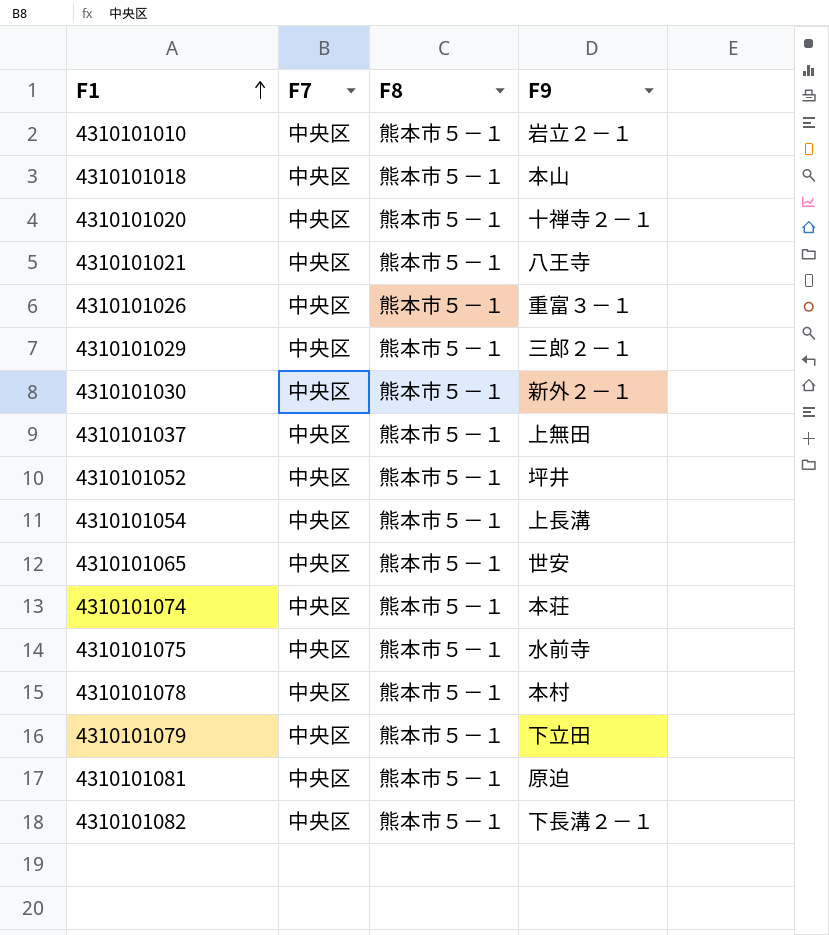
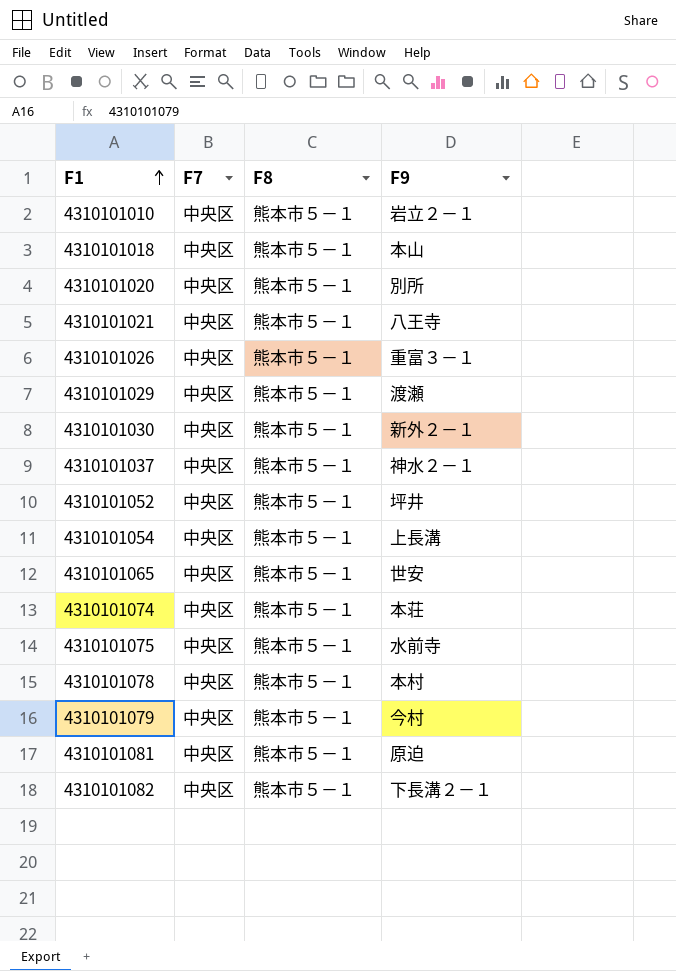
4310101020 | F9: 十禅寺２－１ -> 別所
4310101029 | F9: 三郎２－１ -> 渡瀬
4310101037 | F9: 上無田 -> 神水２－１
4310101079 | F9: 下立田 -> 今村

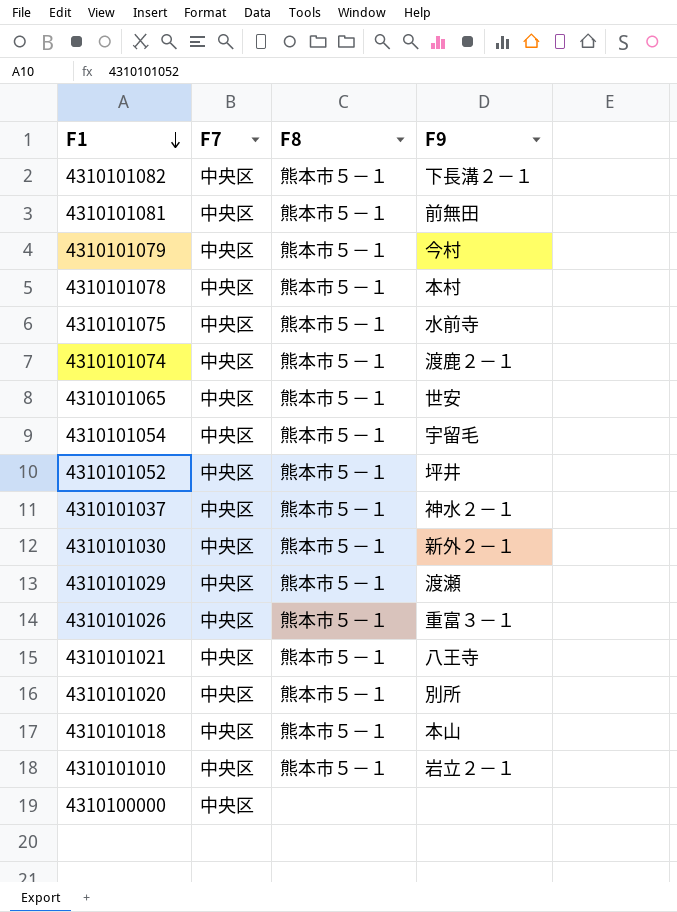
row order: F1 ascending -> F1 descending
4310101081 | F9: 原迫 -> 前無田
4310101074 | F9: 本荘 -> 渡鹿２－１
4310101054 | F9: 上長溝 -> 宇留毛
row 4310100000: none -> 中央区 | none | none

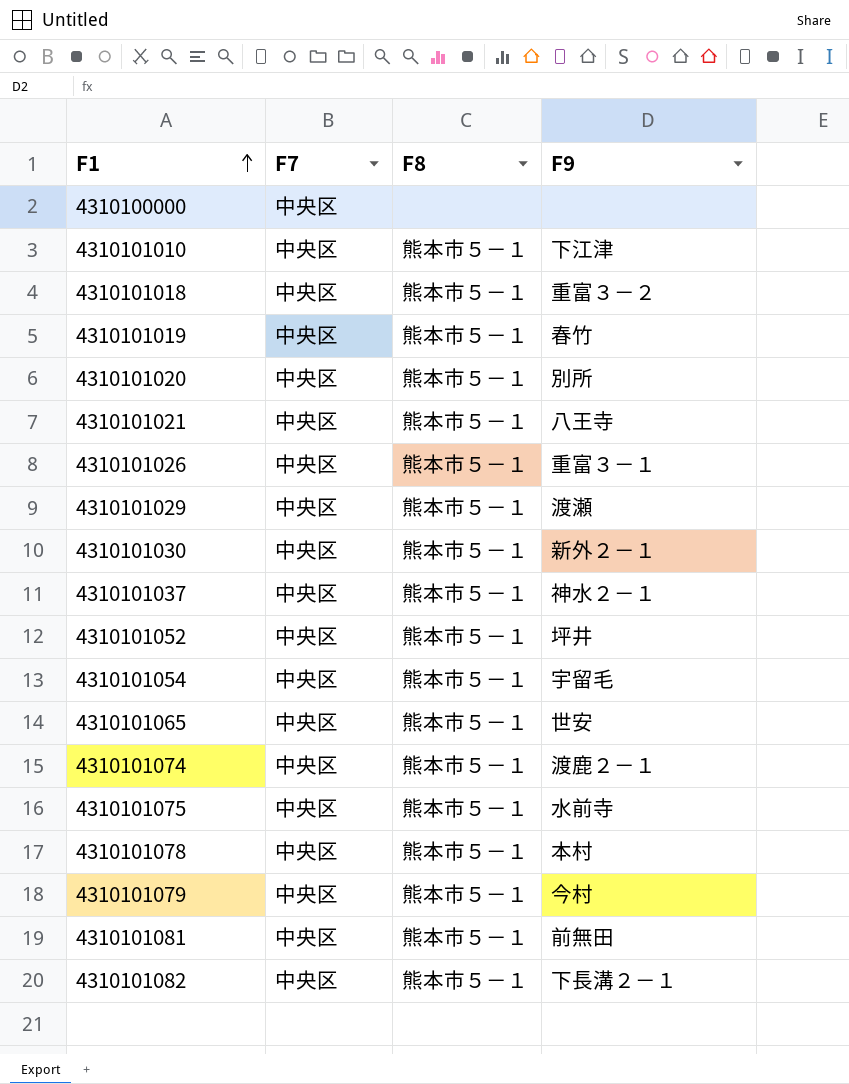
row order: F1 descending -> F1 ascending
4310101010 | F9: 岩立２－１ -> 下江津
4310101018 | F9: 本山 -> 重富３－２
row 4310101019: none -> 中央区 | 熊本市５－１ | 春竹

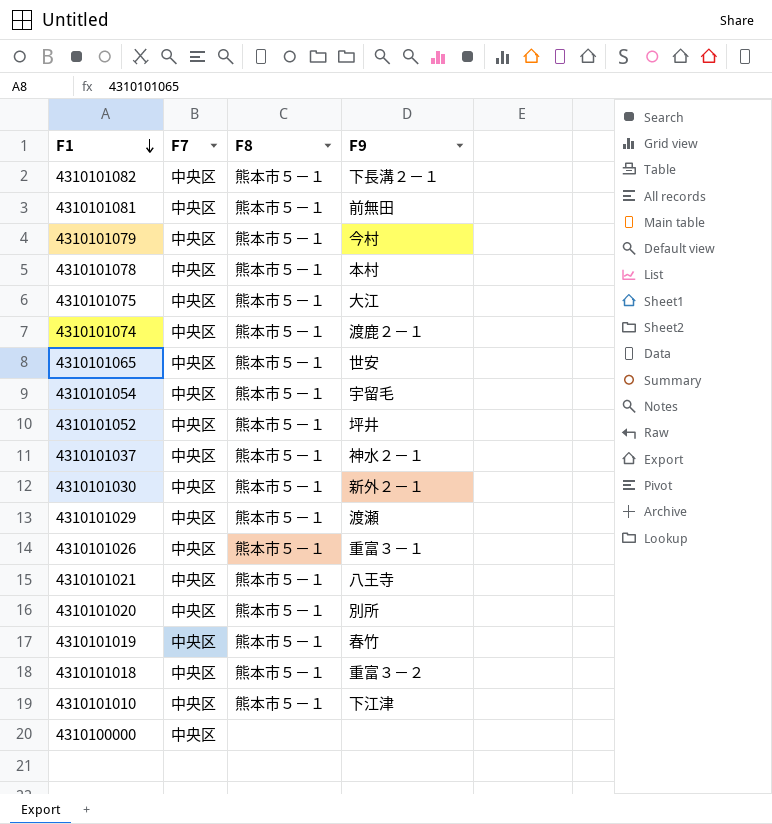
row order: F1 ascending -> F1 descending
4310101075 | F9: 水前寺 -> 大江

